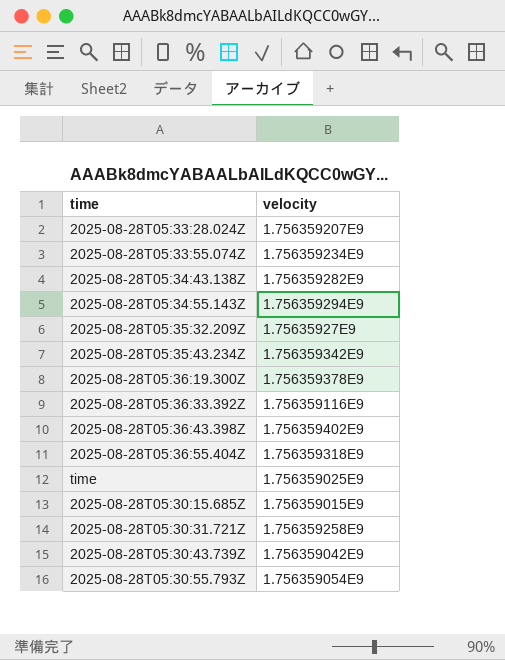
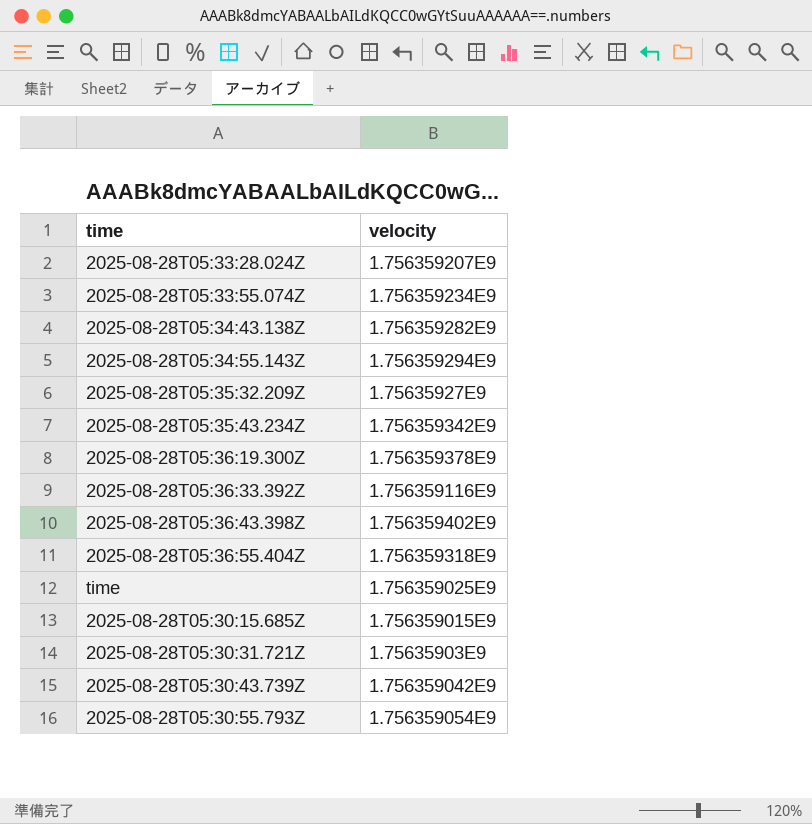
2025-08-28T05:30:31.721Z | velocity: 1.756359258E9 -> 1.75635903E9

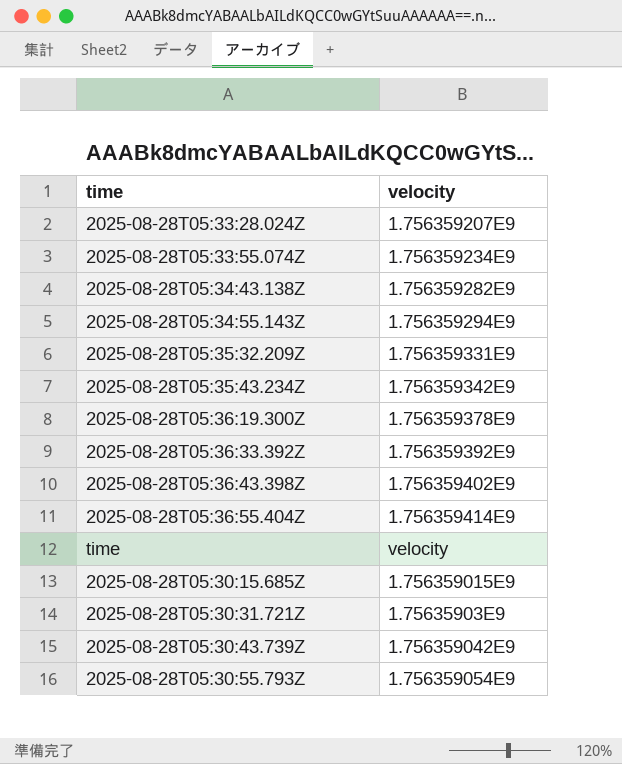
2025-08-28T05:35:32.209Z | velocity: 1.75635927E9 -> 1.756359331E9
2025-08-28T05:36:33.392Z | velocity: 1.756359116E9 -> 1.756359392E9
2025-08-28T05:36:55.404Z | velocity: 1.756359318E9 -> 1.756359414E9
time | velocity: 1.756359025E9 -> velocity

